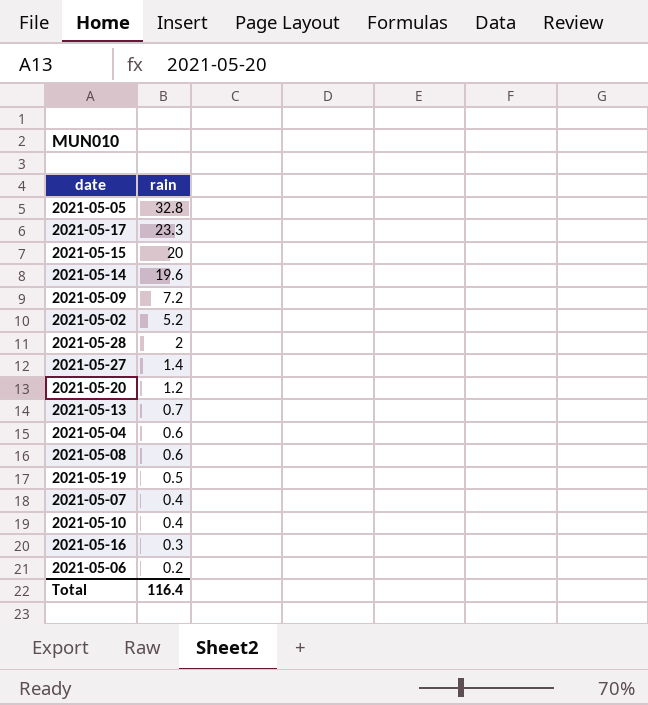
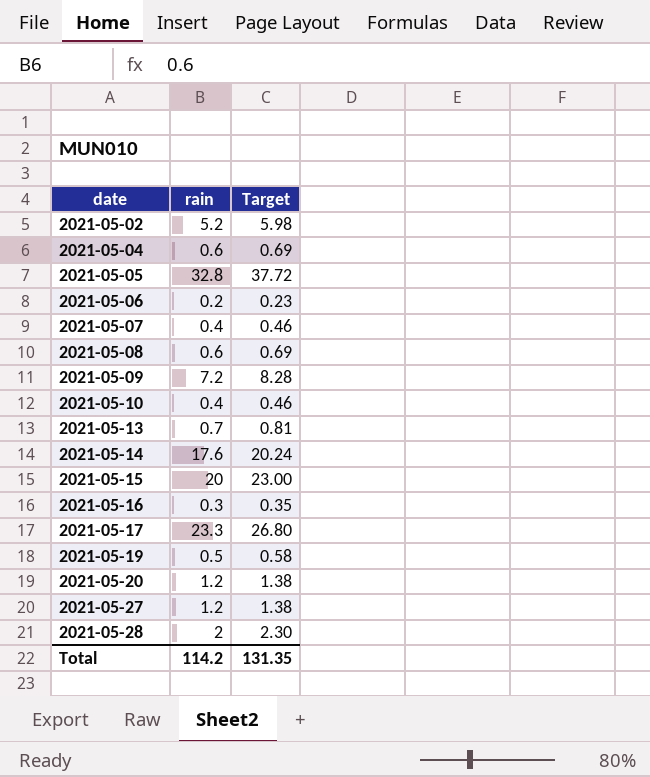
row order: rain descending -> date ascending
column Target | formula: none -> [rain] * 1.15
2021-05-14 | rain: 19.6 -> 17.6
2021-05-27 | rain: 1.4 -> 1.2
Total | rain: 116.4 -> 114.2

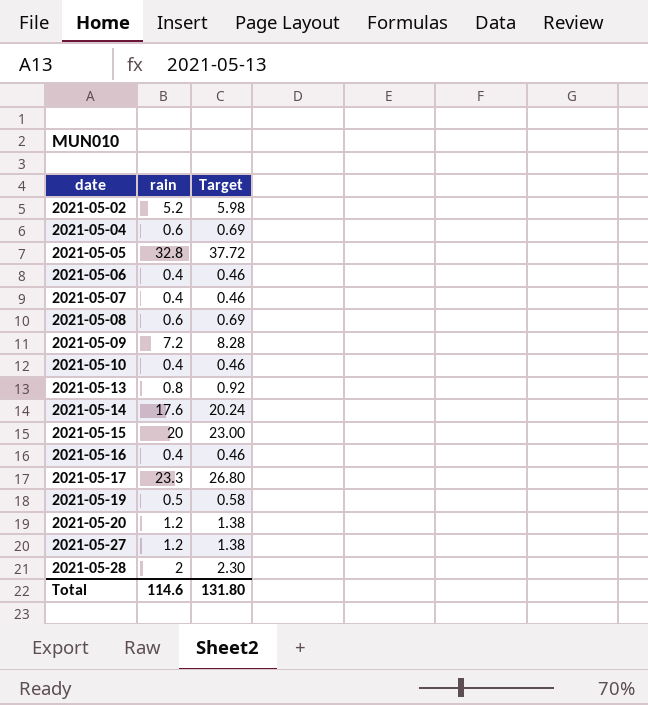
2021-05-06 | rain: 0.2 -> 0.4
2021-05-06 | Target: 0.23 -> 0.46
2021-05-13 | rain: 0.7 -> 0.8
2021-05-13 | Target: 0.81 -> 0.92
2021-05-16 | rain: 0.3 -> 0.4
2021-05-16 | Target: 0.35 -> 0.46
Total | rain: 114.2 -> 114.6
Total | Target: 131.35 -> 131.80

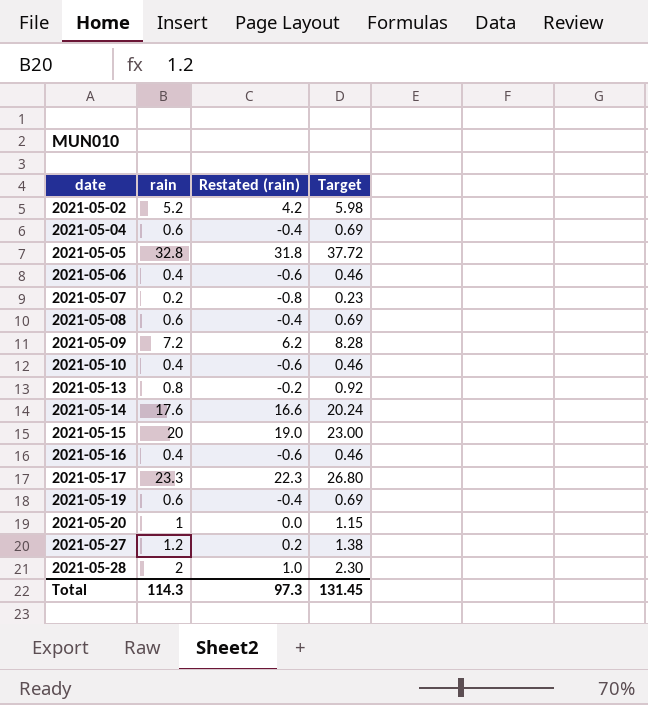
column Restated (rain) | formula: none -> [rain] - 1
2021-05-07 | rain: 0.4 -> 0.2
2021-05-07 | Target: 0.46 -> 0.23
2021-05-19 | rain: 0.5 -> 0.6
2021-05-19 | Target: 0.58 -> 0.69
2021-05-20 | rain: 1.2 -> 1
2021-05-20 | Target: 1.38 -> 1.15
Total | rain: 114.6 -> 114.3
Total | Target: 131.80 -> 131.45

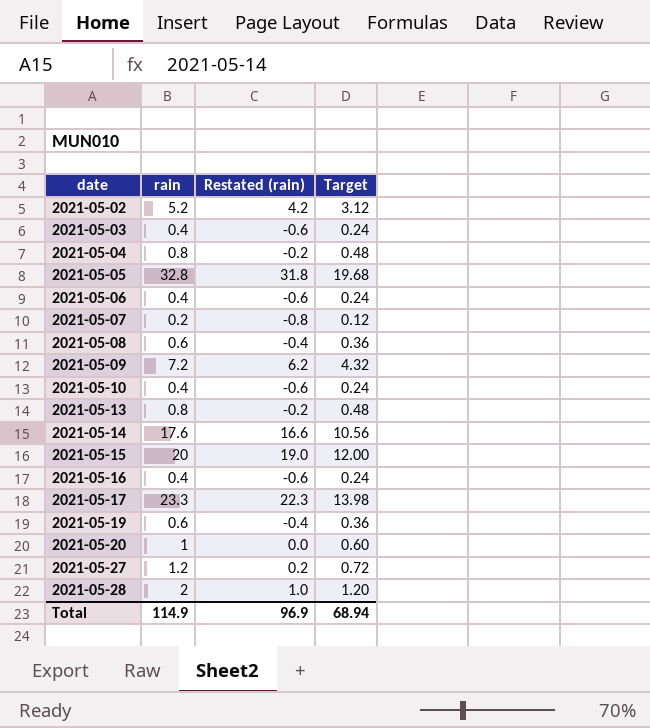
column Target | formula: [rain] * 1.15 -> [rain] * 0.6
row 2021-05-03: none -> 0.4 | -0.6 | 0.24
2021-05-04 | rain: 0.6 -> 0.8
2021-05-04 | Restated (rain): -0.4 -> -0.2
Total | rain: 114.3 -> 114.9
Total | Restated (rain): 97.3 -> 96.9
Total | Target: 131.45 -> 68.94

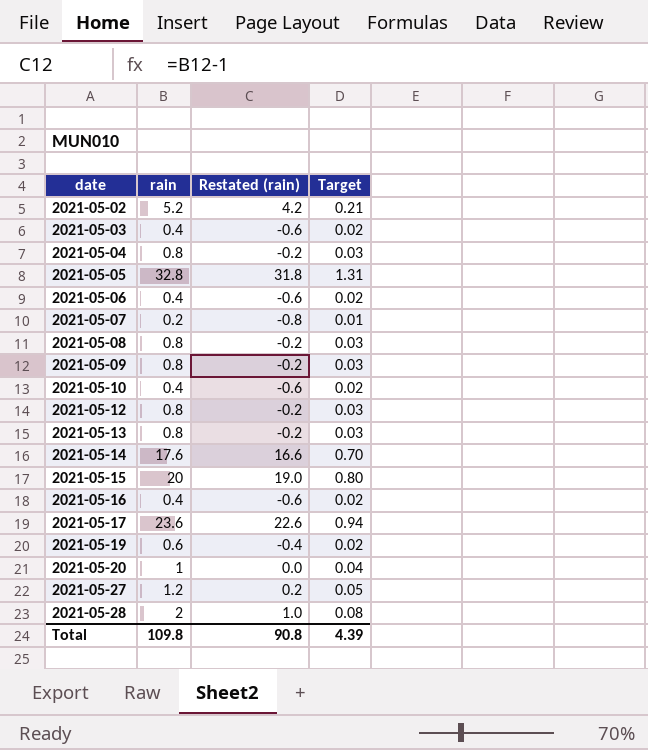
column Target | formula: [rain] * 0.6 -> [rain] * 0.04
2021-05-08 | rain: 0.6 -> 0.8
2021-05-08 | Restated (rain): -0.4 -> -0.2
2021-05-09 | rain: 7.2 -> 0.8
2021-05-09 | Restated (rain): 6.2 -> -0.2
row 2021-05-12: none -> 0.8 | -0.2 | 0.03
2021-05-17 | rain: 23.3 -> 23.6
2021-05-17 | Restated (rain): 22.3 -> 22.6
Total | rain: 114.9 -> 109.8
Total | Restated (rain): 96.9 -> 90.8
Total | Target: 68.94 -> 4.39

